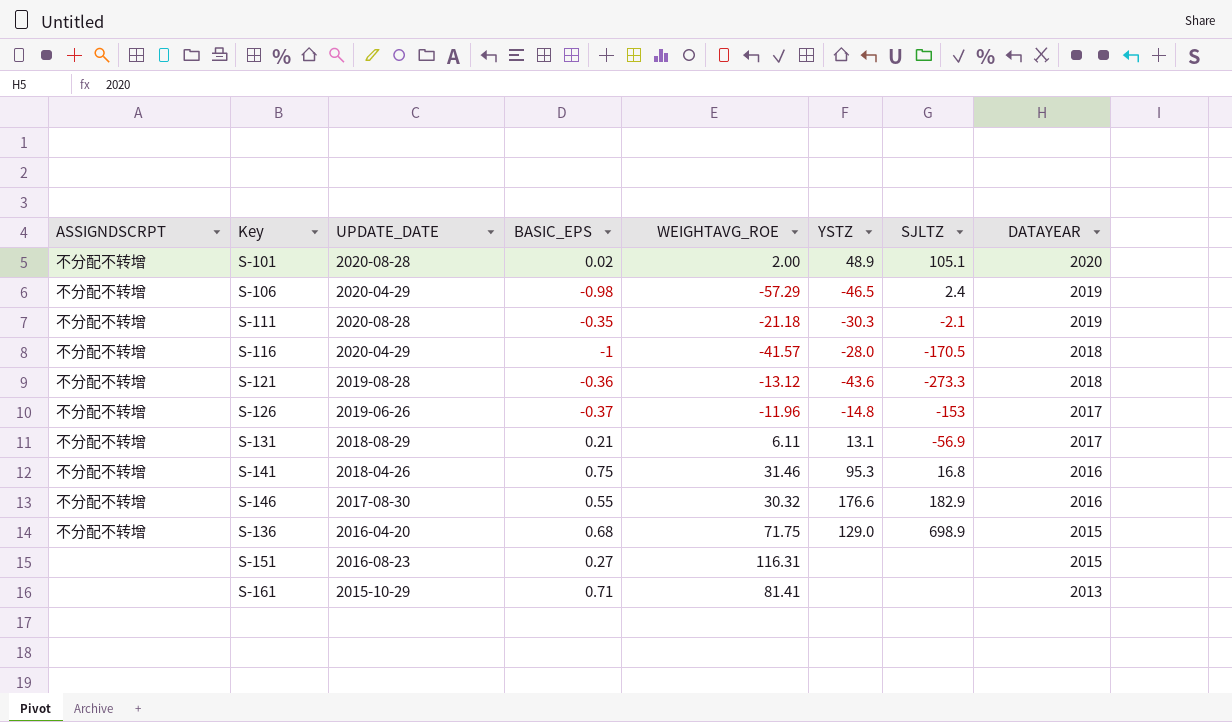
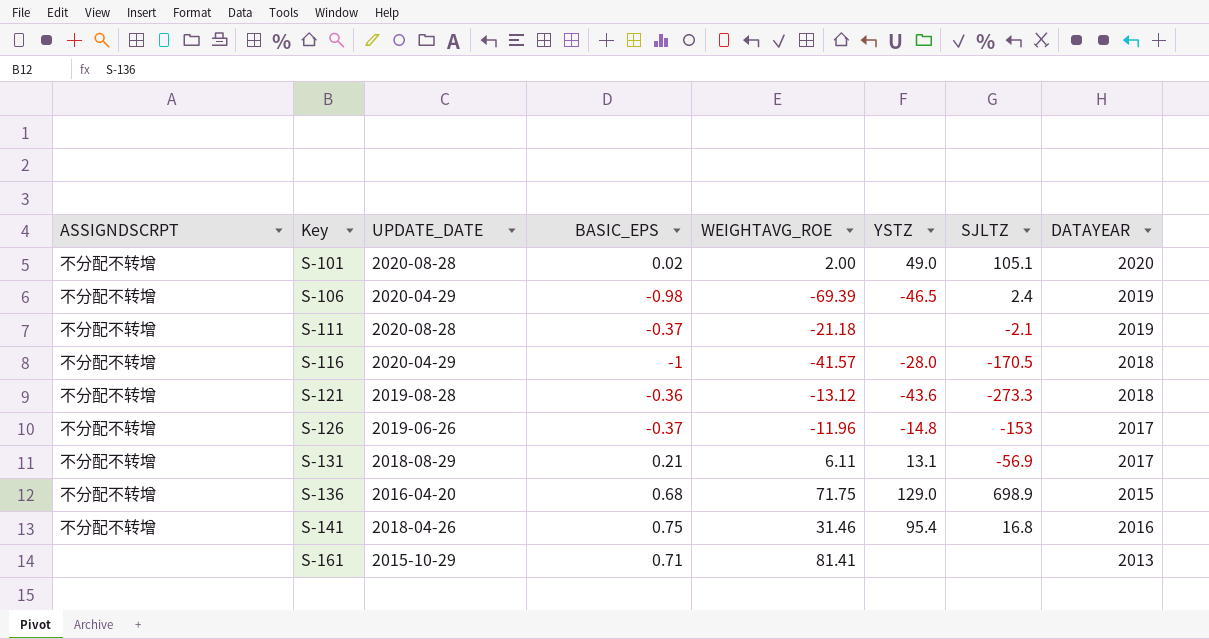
row order: DATAYEAR descending -> Key ascending
row S-146: 不分配不转增 | 2017-08-30 | 0.55 | 30.32 | 176.6 | 182.9 | 2016 -> none
row S-151: none | 2016-08-23 | 0.27 | 116.31 | none | none | 2015 -> none
S-101 | YSTZ: 48.9 -> 49.0
S-106 | WEIGHTAVG_ROE: -57.29 -> -69.39
S-111 | BASIC_EPS: -0.35 -> -0.37
S-111 | YSTZ: -30.3 -> none
S-141 | YSTZ: 95.3 -> 95.4

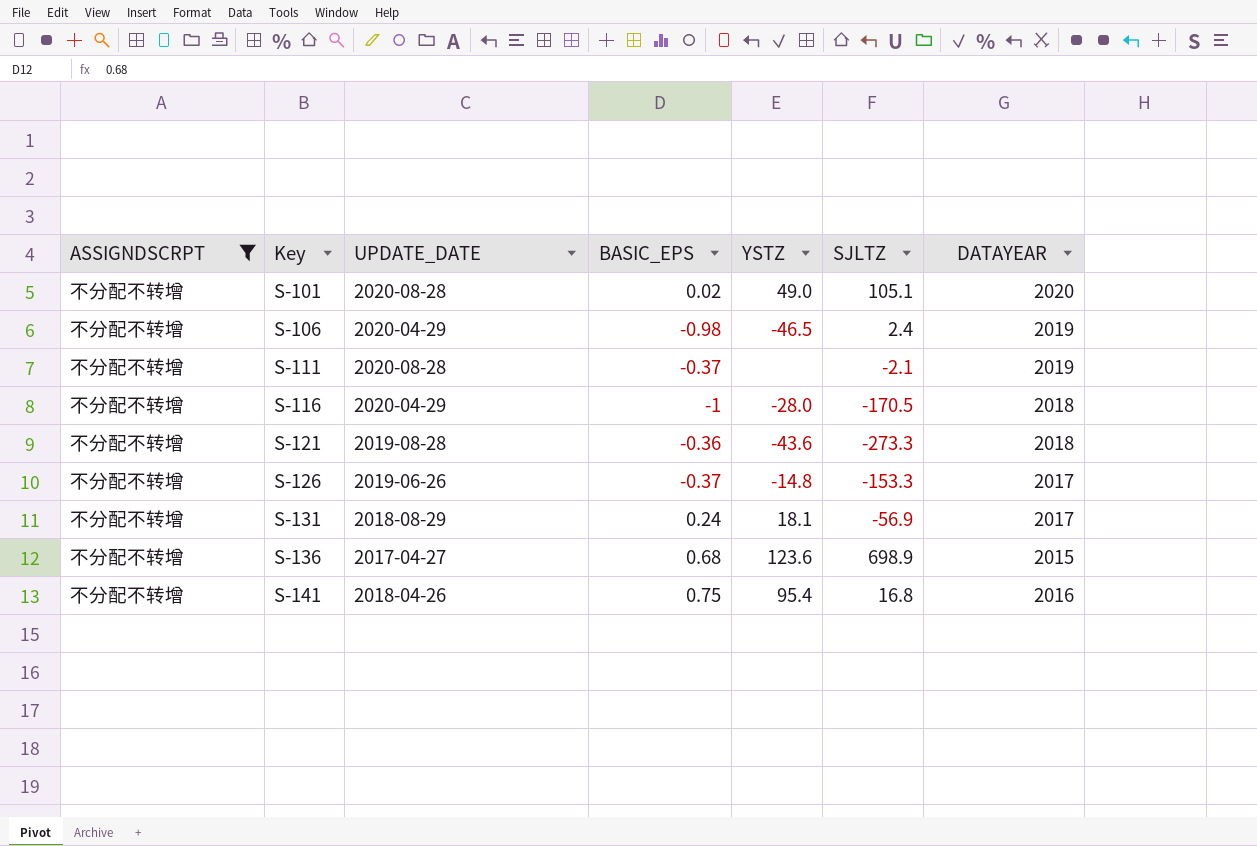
filter: none -> ASSIGNDSCRPT = 不分配不转增
column WEIGHTAVG_ROE | position: 5 -> none
S-126 | SJLTZ: -153 -> -153.3
S-131 | BASIC_EPS: 0.21 -> 0.24
S-131 | YSTZ: 13.1 -> 18.1
S-136 | UPDATE_DATE: 2016-04-20 -> 2017-04-27
S-136 | YSTZ: 129.0 -> 123.6

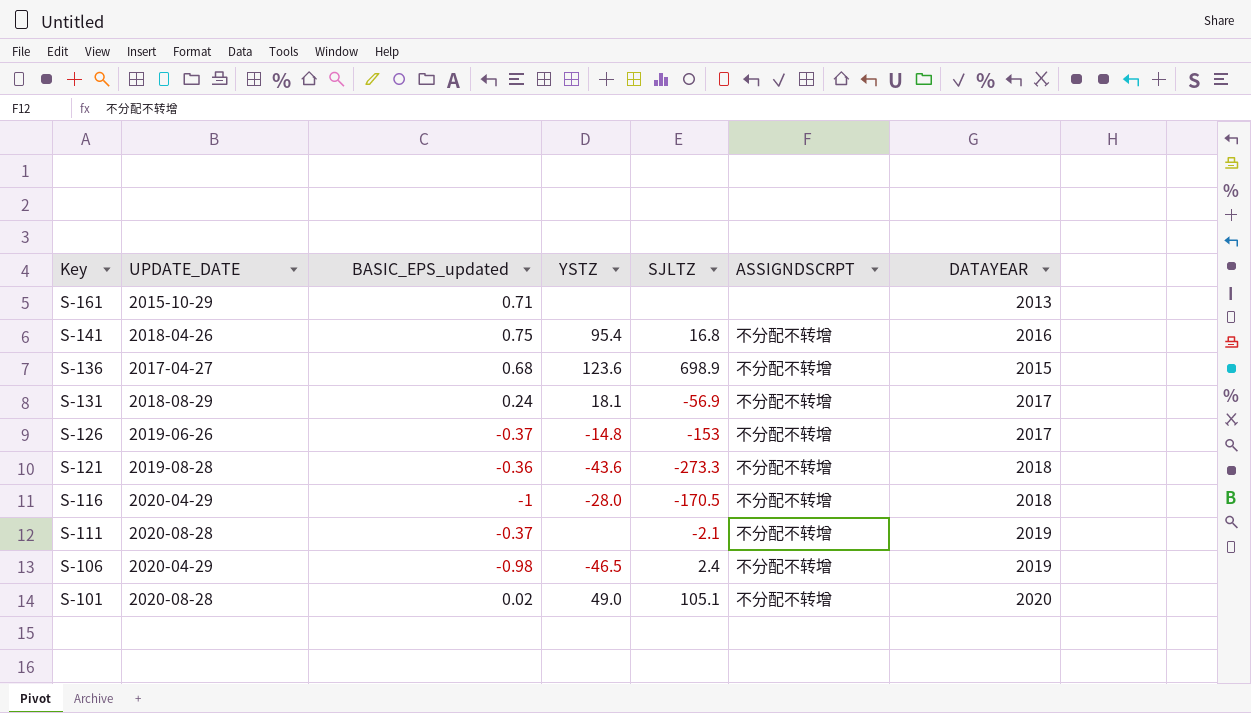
filter: ASSIGNDSCRPT = 不分配不转增 -> none
row order: Key ascending -> Key descending
column name: BASIC_EPS -> BASIC_EPS_updated
column ASSIGNDSCRPT | position: 1 -> 6
S-126 | SJLTZ: -153.3 -> -153

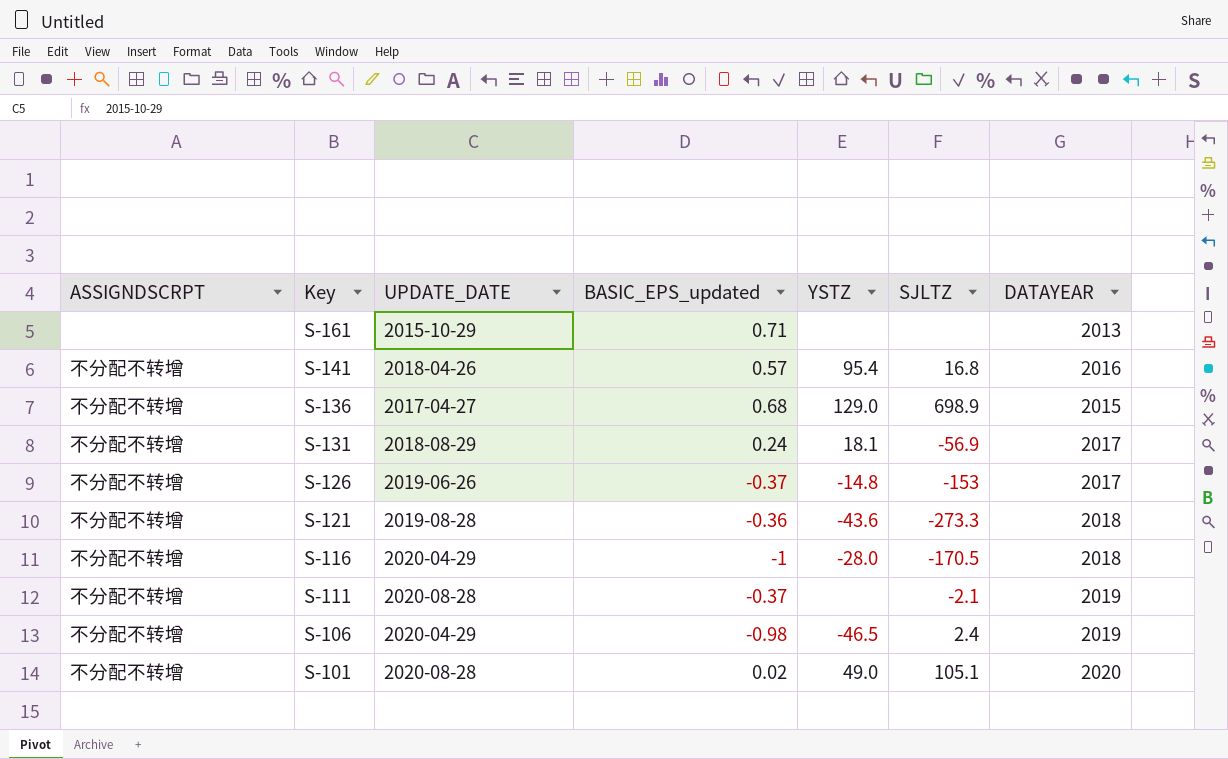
column ASSIGNDSCRPT | position: 6 -> 1
S-141 | BASIC_EPS_updated: 0.75 -> 0.57
S-136 | YSTZ: 123.6 -> 129.0

